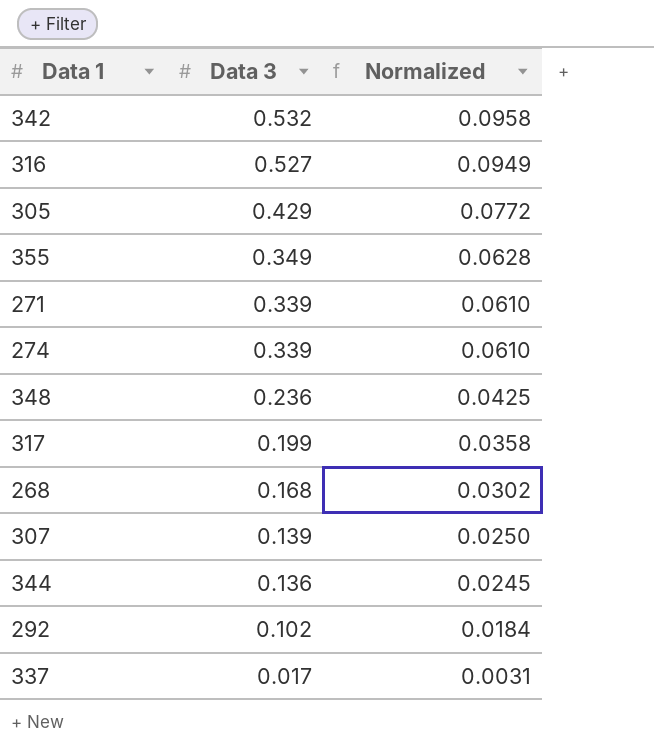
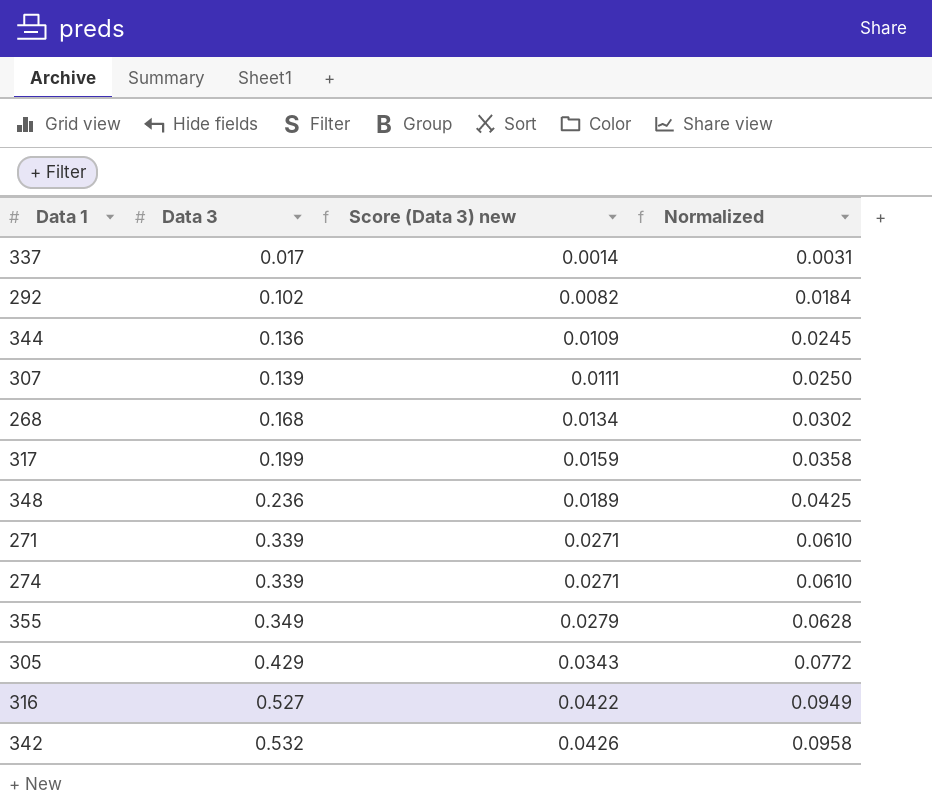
row order: Data 3 descending -> Data 3 ascending
column Score (Data 3) new | formula: none -> [Data 3] * 0.08

